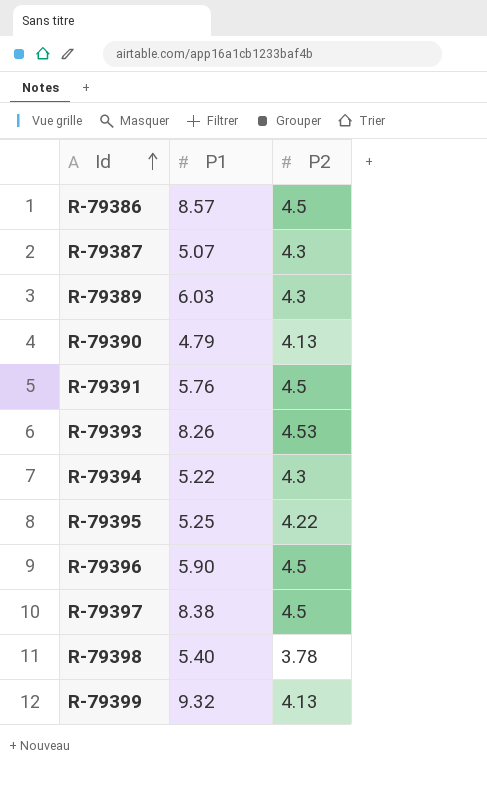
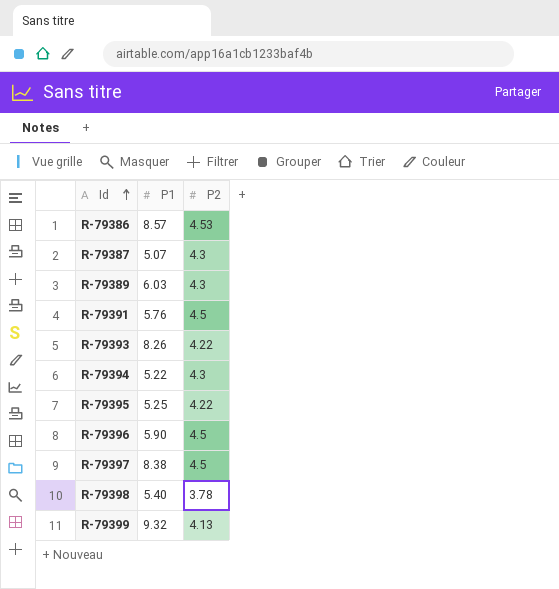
row R-79390: 4.79 | 4.13 -> none
R-79386 | P2: 4.5 -> 4.53
R-79393 | P2: 4.53 -> 4.22

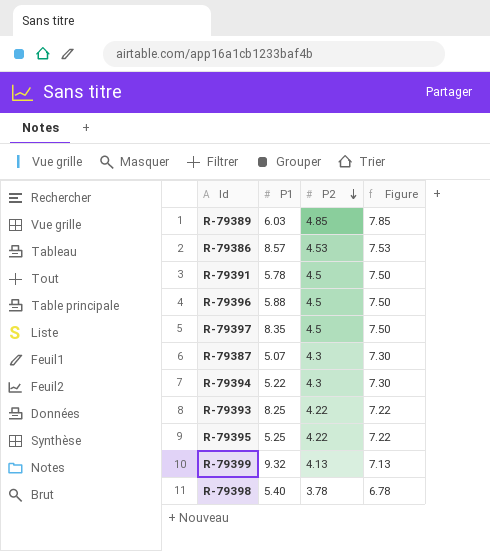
row order: Id ascending -> P2 descending
column Figure | formula: none -> [P2] + 3
R-79389 | P2: 4.3 -> 4.85
R-79391 | P1: 5.76 -> 5.78
R-79396 | P1: 5.90 -> 5.88
R-79397 | P1: 8.38 -> 8.35
R-79393 | P1: 8.26 -> 8.25

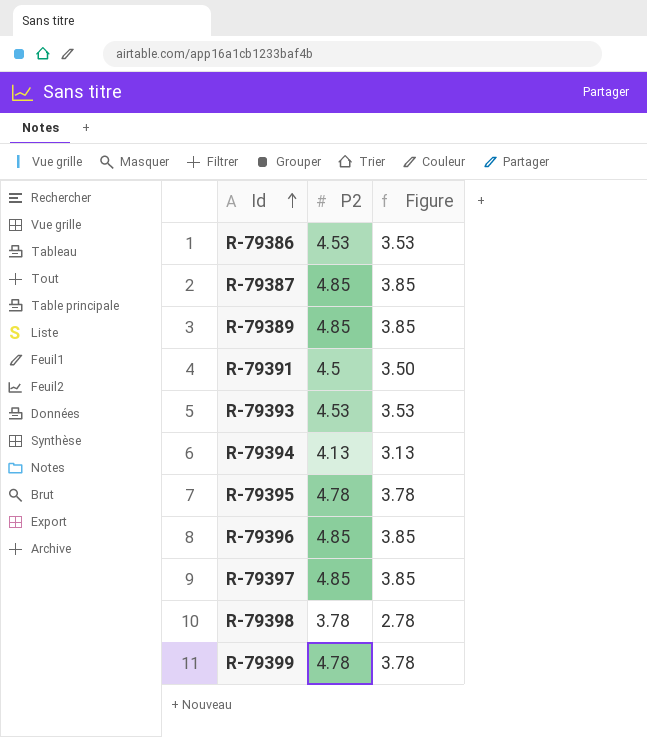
row order: P2 descending -> Id ascending
column P1 | position: 2 -> none
column Figure | formula: [P2] + 3 -> [P2] - 1
R-79387 | P2: 4.3 -> 4.85
R-79393 | P2: 4.22 -> 4.53
R-79394 | P2: 4.3 -> 4.13
R-79395 | P2: 4.22 -> 4.78
R-79396 | P2: 4.5 -> 4.85
R-79397 | P2: 4.5 -> 4.85
R-79399 | P2: 4.13 -> 4.78

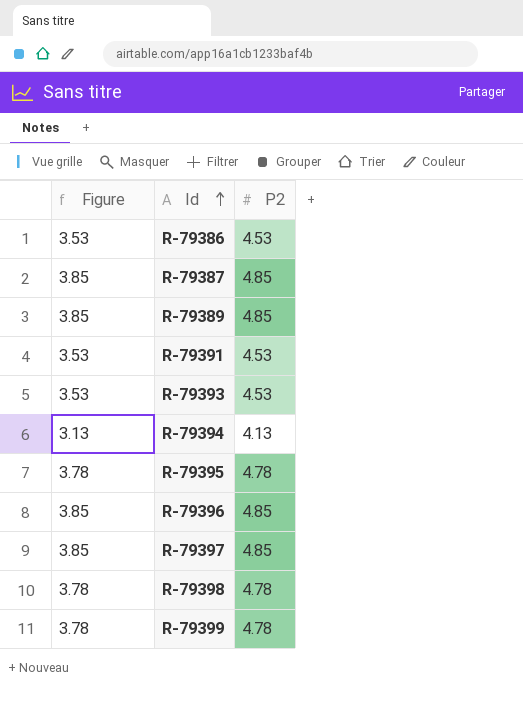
column Figure | position: 3 -> 1
R-79391 | Figure: 3.50 -> 3.53
R-79391 | P2: 4.5 -> 4.53
R-79398 | Figure: 2.78 -> 3.78
R-79398 | P2: 3.78 -> 4.78

